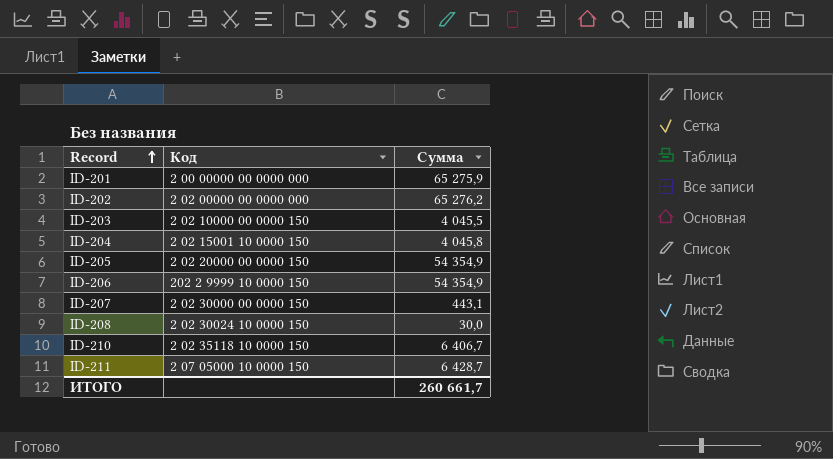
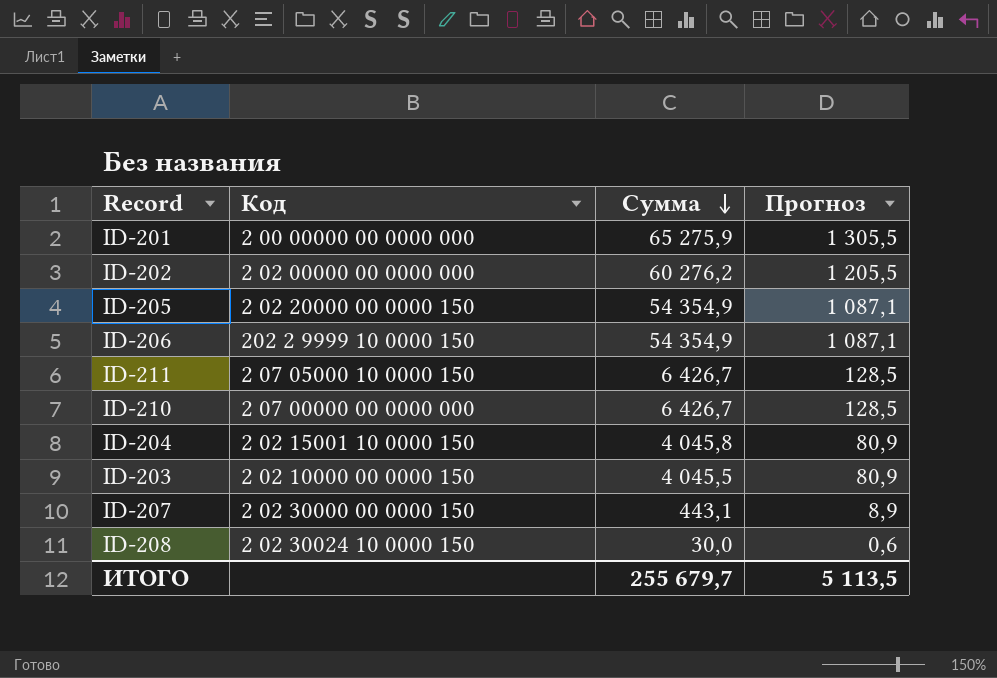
row order: Record ascending -> Сумма descending
column Прогноз | formula: none -> [Сумма] * 0,02
ID-202 | Сумма: 65 276,2 -> 60 276,2
ID-211 | Сумма: 6 428,7 -> 6 426,7
ID-210 | Код: 2 02 35118 10 0000 150 -> 2 07 00000 00 0000 000
ID-210 | Сумма: 6 406,7 -> 6 426,7
ИТОГО | Сумма: 260 661,7 -> 255 679,7

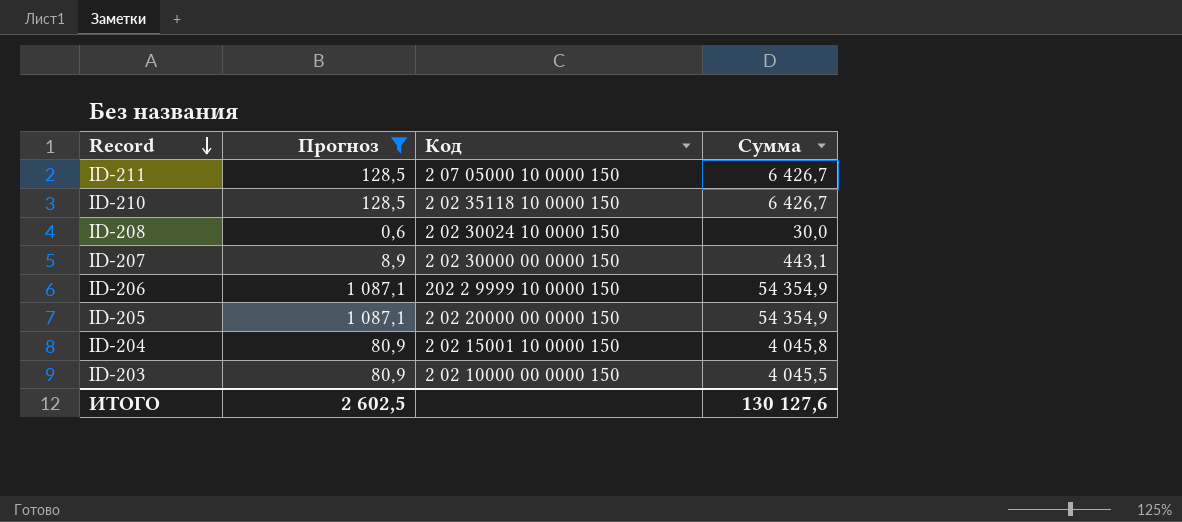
filter: none -> Прогноз <= 1 087,1
row order: Сумма descending -> Record descending
column Прогноз | position: 4 -> 2
ID-210 | Код: 2 07 00000 00 0000 000 -> 2 02 35118 10 0000 150
ИТОГО | Прогноз: 5 113,5 -> 2 602,5
ИТОГО | Сумма: 255 679,7 -> 130 127,6

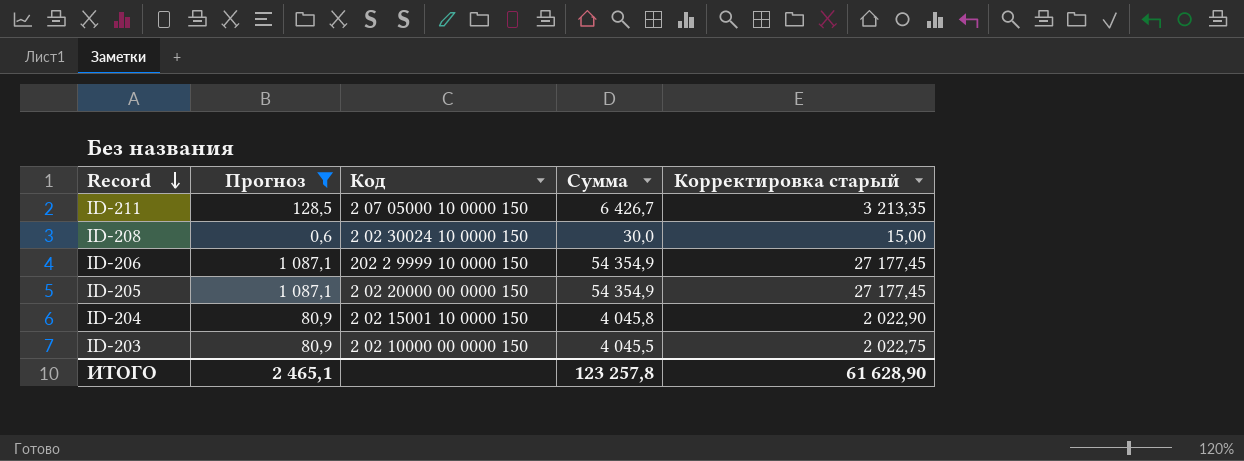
column Корректировка старый | formula: none -> [Сумма] * 0,5
row ID-210: 128,5 | 2 02 35118 10 0000 150 | 6 426,7 -> none
row ID-207: 8,9 | 2 02 30000 00 0000 150 | 443,1 -> none
ИТОГО | Прогноз: 2 602,5 -> 2 465,1
ИТОГО | Сумма: 130 127,6 -> 123 257,8

